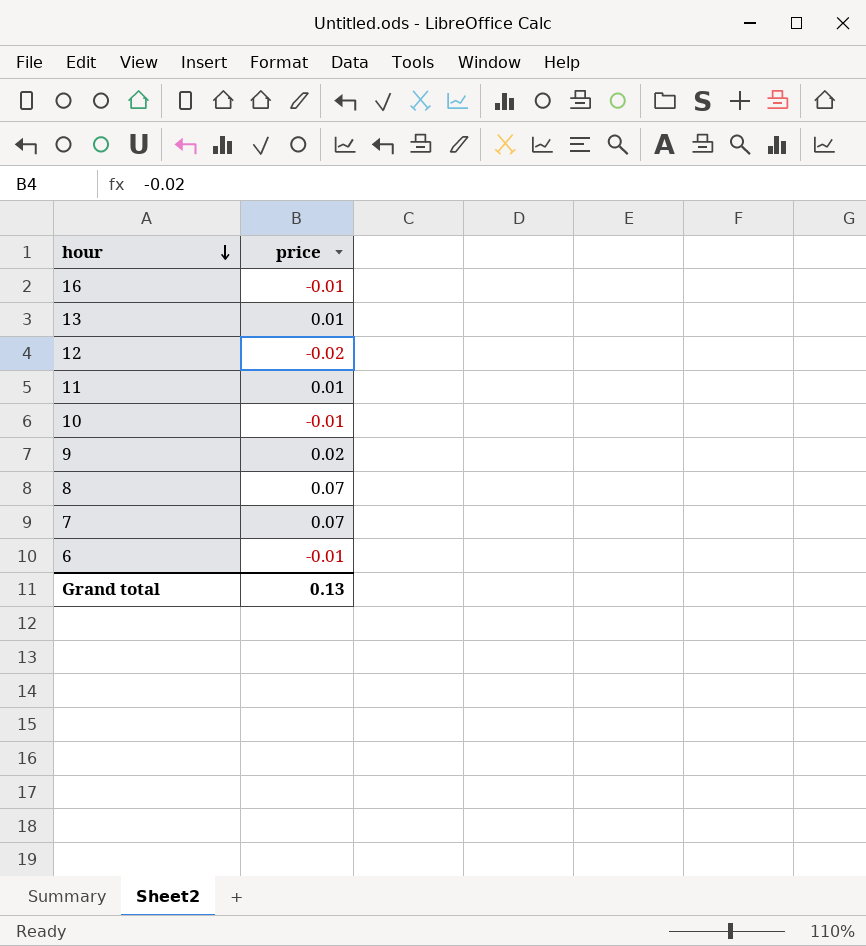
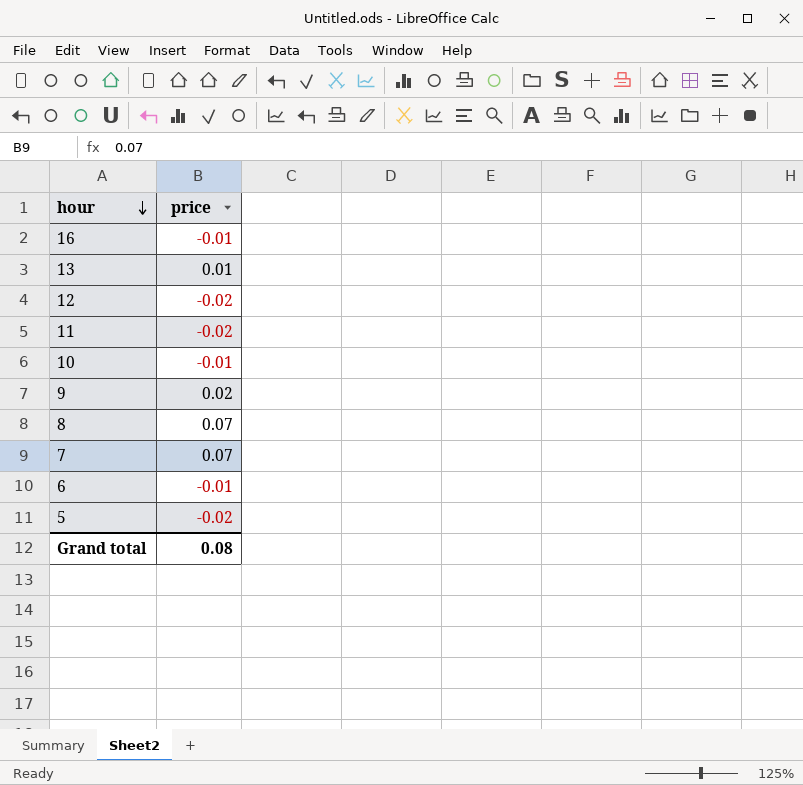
11 | price: 0.01 -> -0.02
row 5: none -> -0.02
Grand total | price: 0.13 -> 0.08

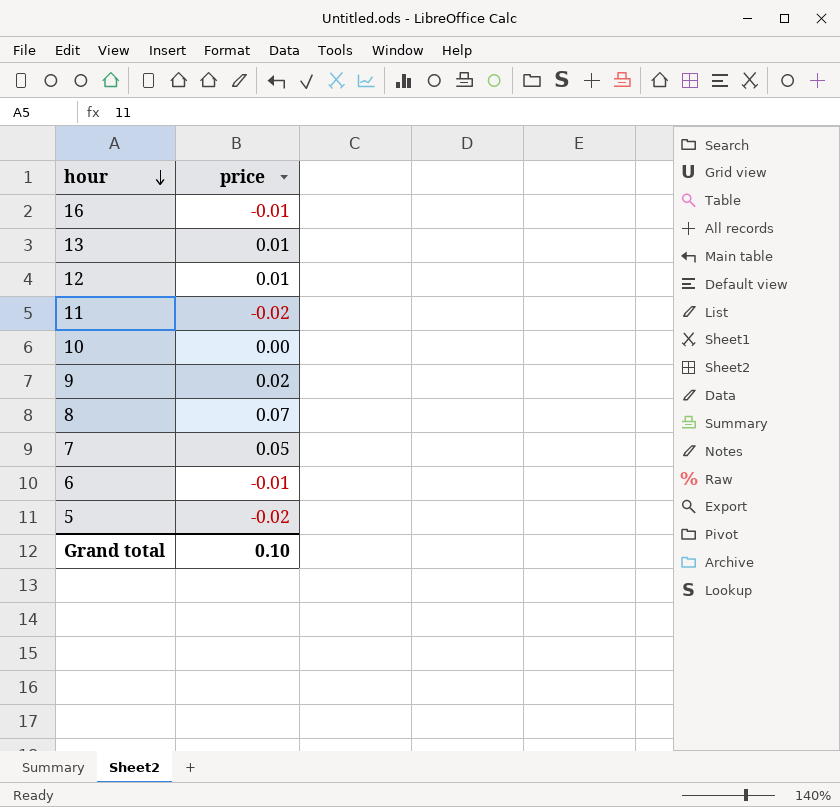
12 | price: -0.02 -> 0.01
10 | price: -0.01 -> 0.00
7 | price: 0.07 -> 0.05
Grand total | price: 0.08 -> 0.10

